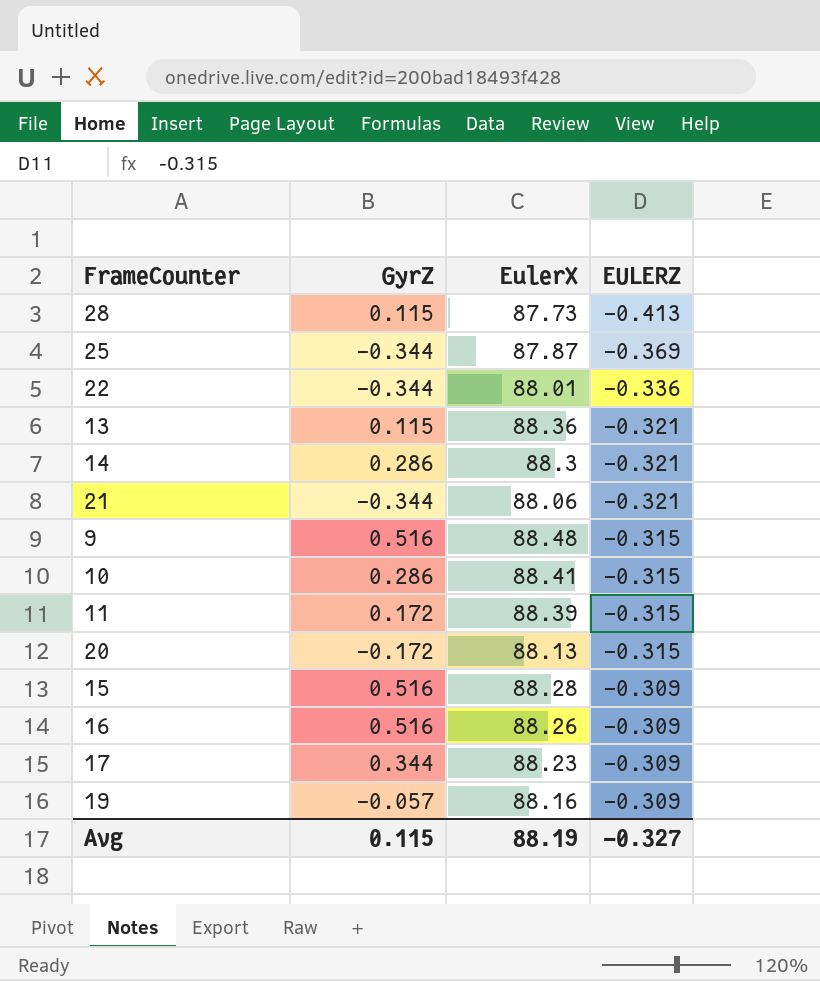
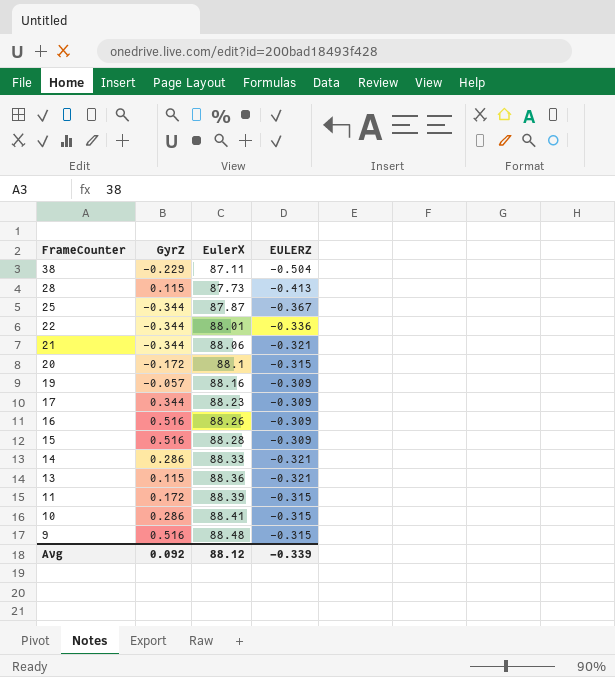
row order: EULERZ ascending -> FrameCounter descending
row 38: none -> -0.229 | 87.11 | -0.504
25 | EULERZ: -0.369 -> -0.367
20 | EulerX: 88.13 -> 88.1
14 | EulerX: 88.3 -> 88.33
Avg | GyrZ: 0.115 -> 0.092
Avg | EulerX: 88.19 -> 88.12
Avg | EULERZ: -0.327 -> -0.339

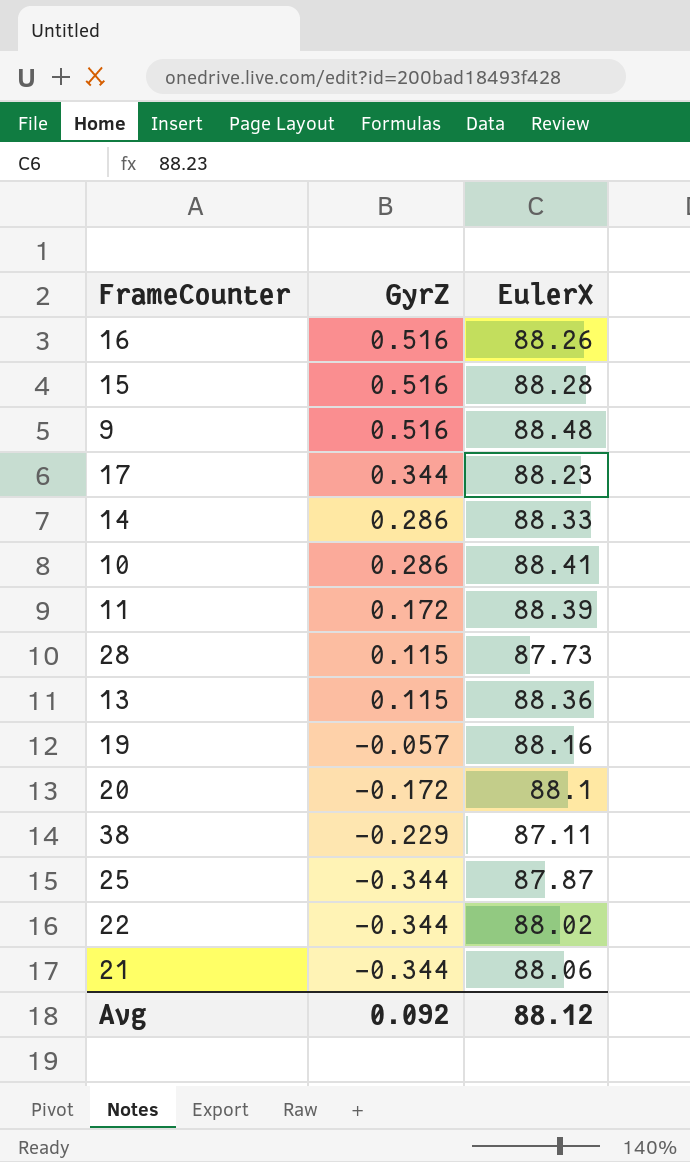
row order: FrameCounter descending -> GyrZ descending
column EULERZ | position: 4 -> none
22 | EulerX: 88.01 -> 88.02

